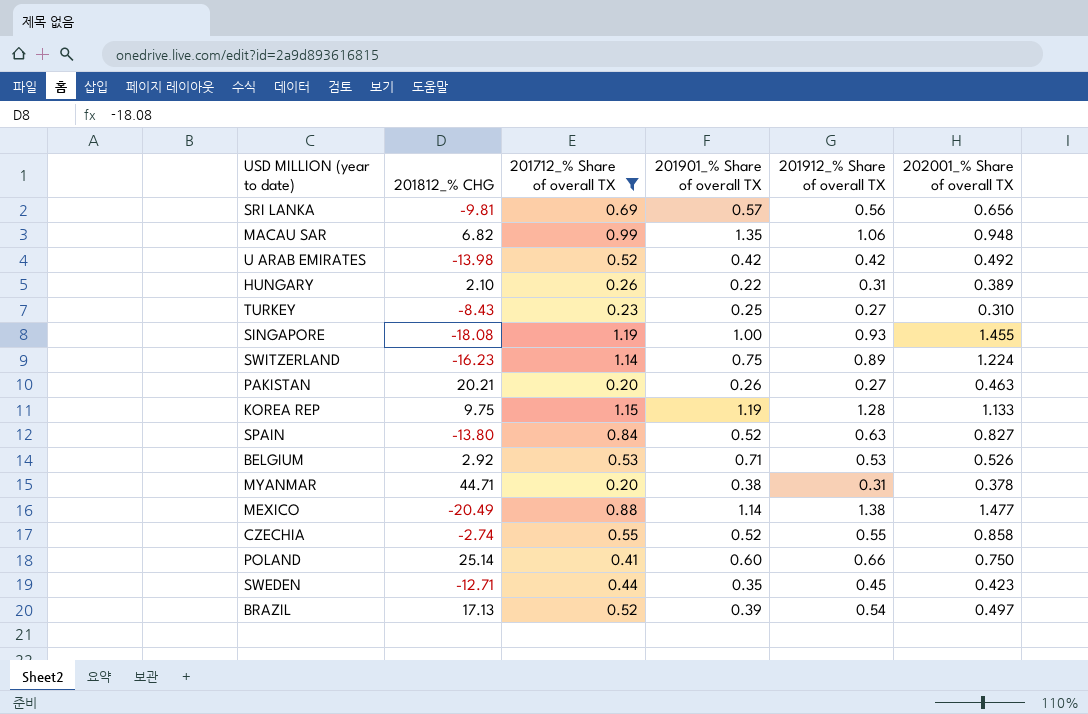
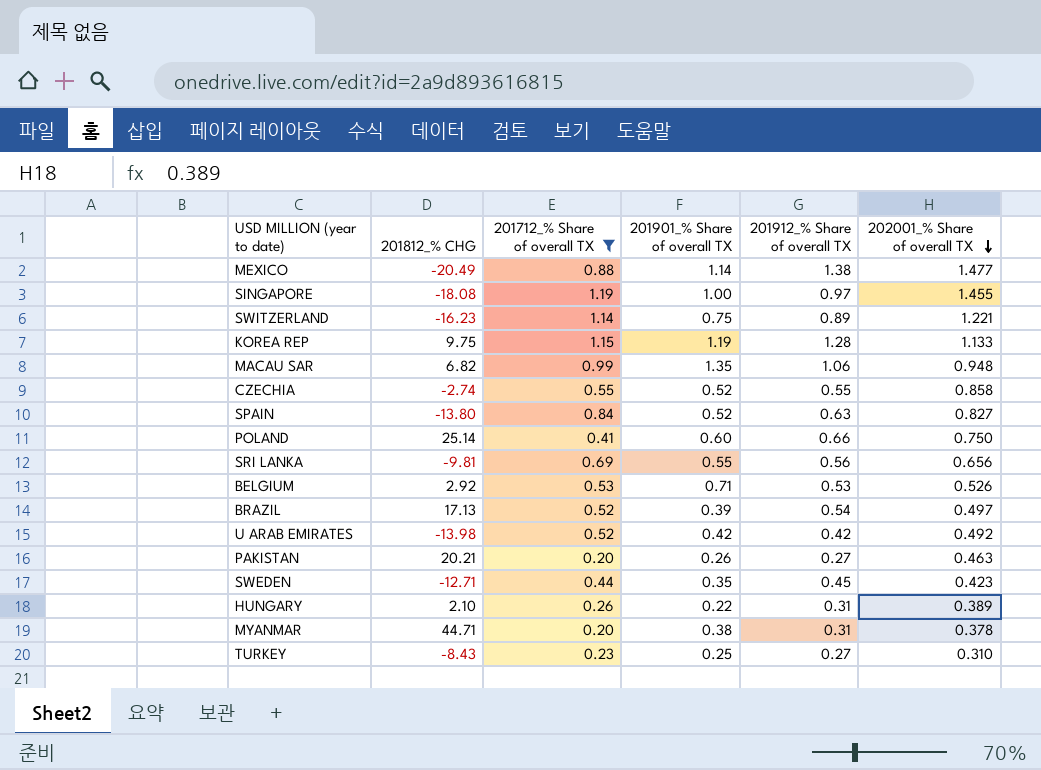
row order: none -> 202001_% Share of overall TX descending
SINGAPORE | 201912_% Share of overall TX: 0.93 -> 0.97
SWITZERLAND | 202001_% Share of overall TX: 1.224 -> 1.221
SRI LANKA | 201901_% Share of overall TX: 0.57 -> 0.55

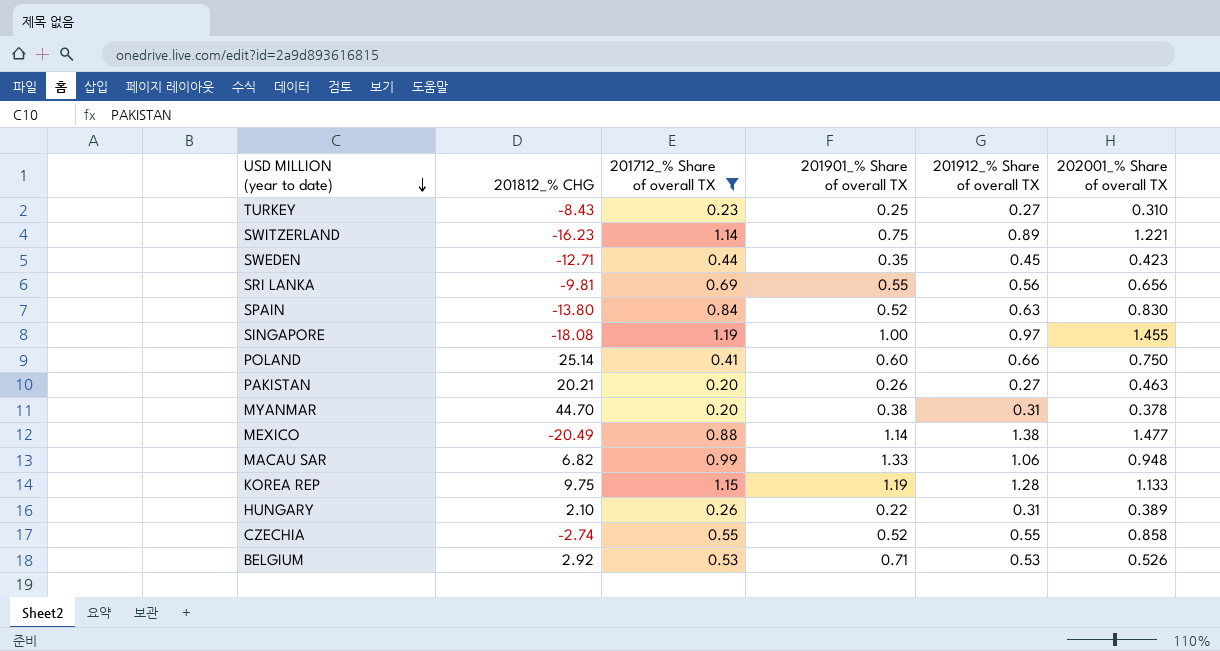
row order: 202001_% Share of overall TX descending -> USD MILLION (year to date) descending
row BRAZIL: 17.13 | 0.52 | 0.39 | 0.54 | 0.497 -> none
row U ARAB EMIRATES: -13.98 | 0.52 | 0.42 | 0.42 | 0.492 -> none
SPAIN | 202001_% Share of overall TX: 0.827 -> 0.830
MYANMAR | 201812_% CHG: 44.71 -> 44.70
MACAU SAR | 201901_% Share of overall TX: 1.35 -> 1.33

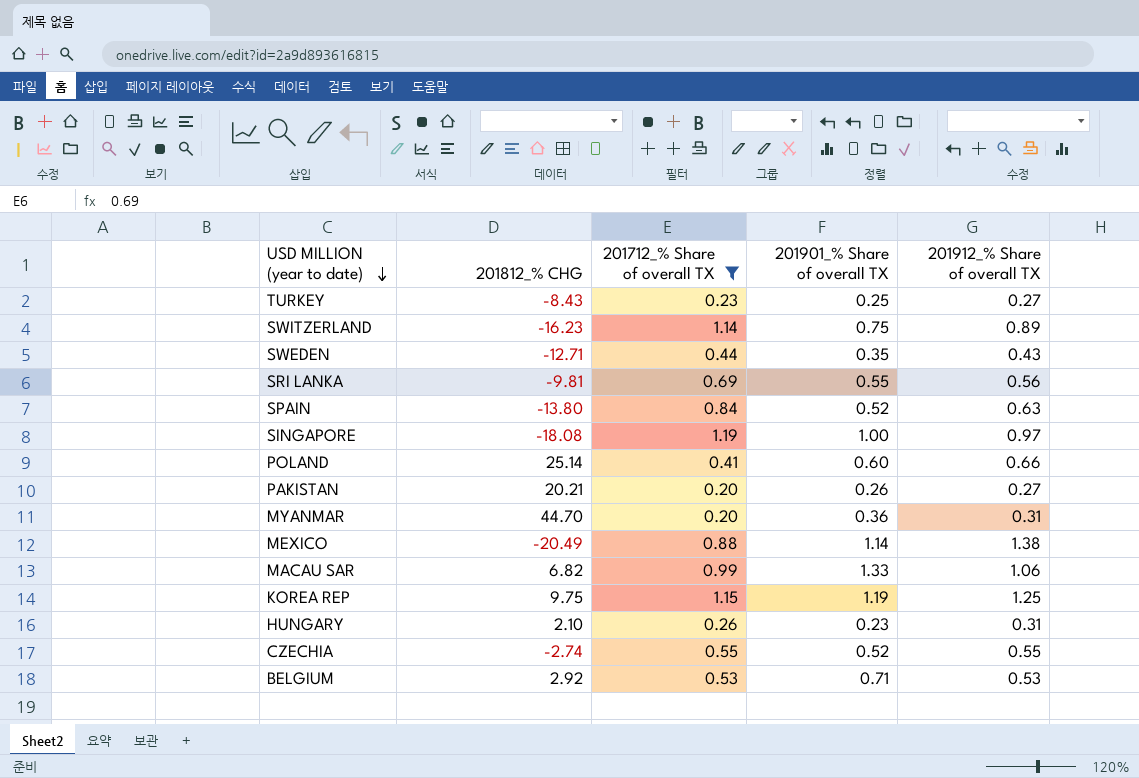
column 202001_% Share of overall TX | position: 6 -> none
SWEDEN | 201912_% Share of overall TX: 0.45 -> 0.43
MYANMAR | 201901_% Share of overall TX: 0.38 -> 0.36
KOREA REP | 201912_% Share of overall TX: 1.28 -> 1.25
HUNGARY | 201901_% Share of overall TX: 0.22 -> 0.23

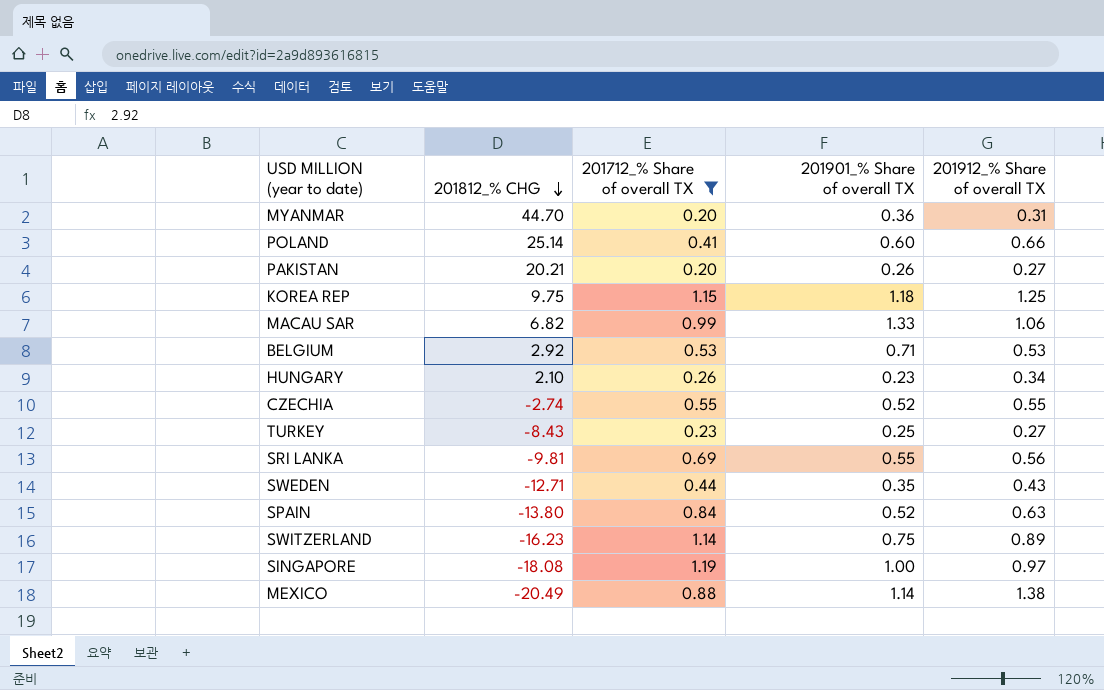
row order: USD MILLION (year to date) descending -> 201812_% CHG descending
KOREA REP | 201901_% Share of overall TX: 1.19 -> 1.18
HUNGARY | 201912_% Share of overall TX: 0.31 -> 0.34

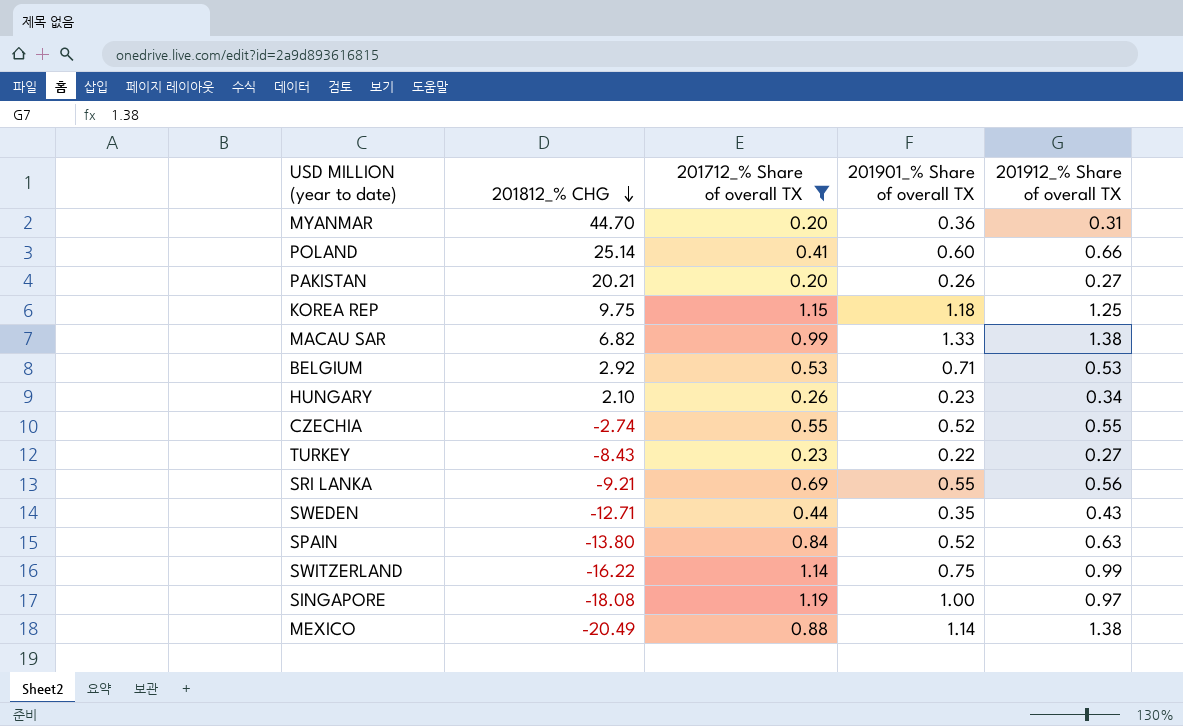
MACAU SAR | 201912_% Share of overall TX: 1.06 -> 1.38
TURKEY | 201901_% Share of overall TX: 0.25 -> 0.22
SRI LANKA | 201812_% CHG: -9.81 -> -9.21
SWITZERLAND | 201812_% CHG: -16.23 -> -16.22
SWITZERLAND | 201912_% Share of overall TX: 0.89 -> 0.99

